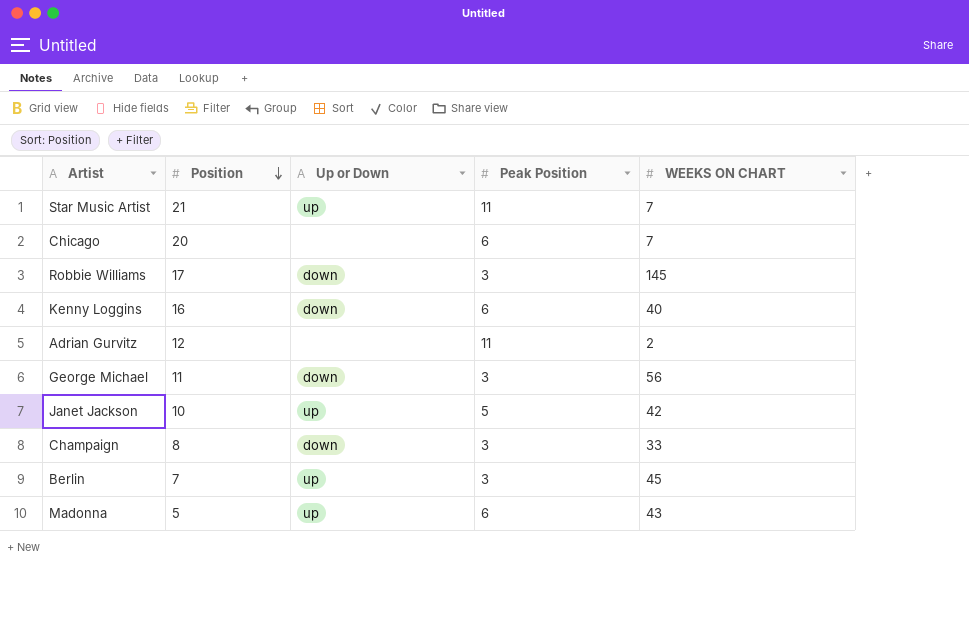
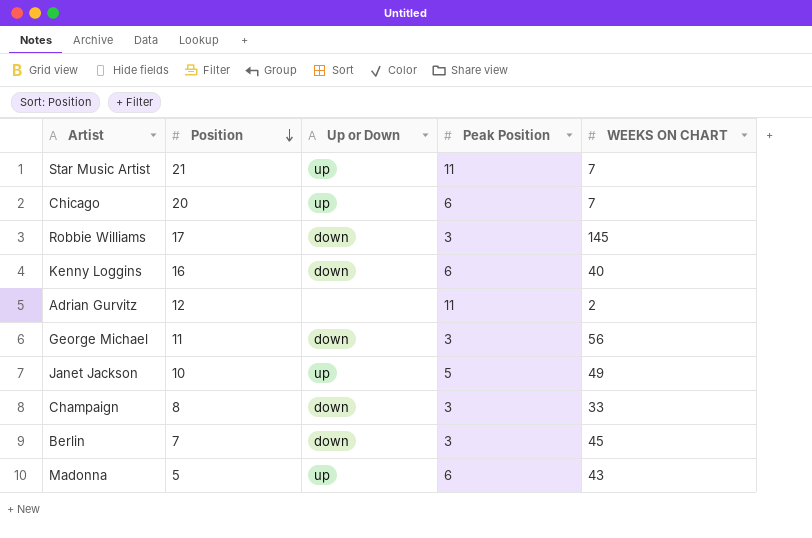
Chicago | Up or Down: none -> up
Janet Jackson | WEEKS ON CHART: 42 -> 49
Berlin | Up or Down: up -> down

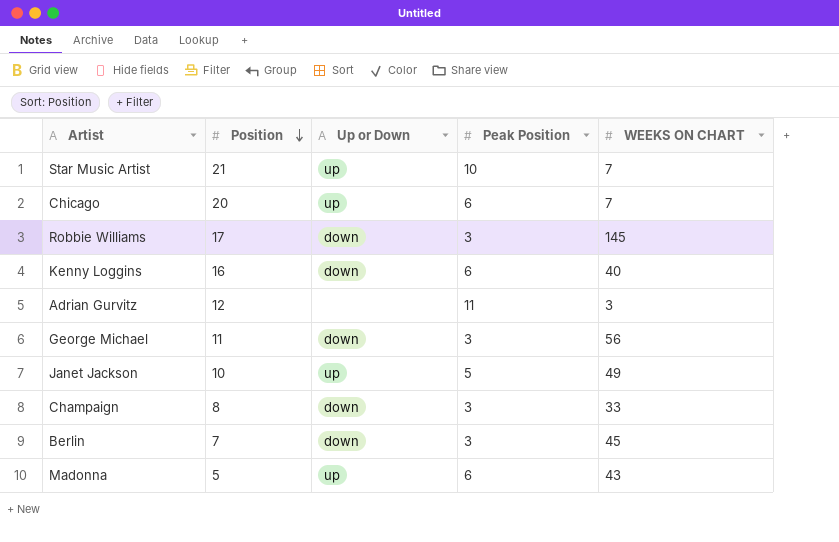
Star Music Artist | Peak Position: 11 -> 10
Adrian Gurvitz | WEEKS ON CHART: 2 -> 3

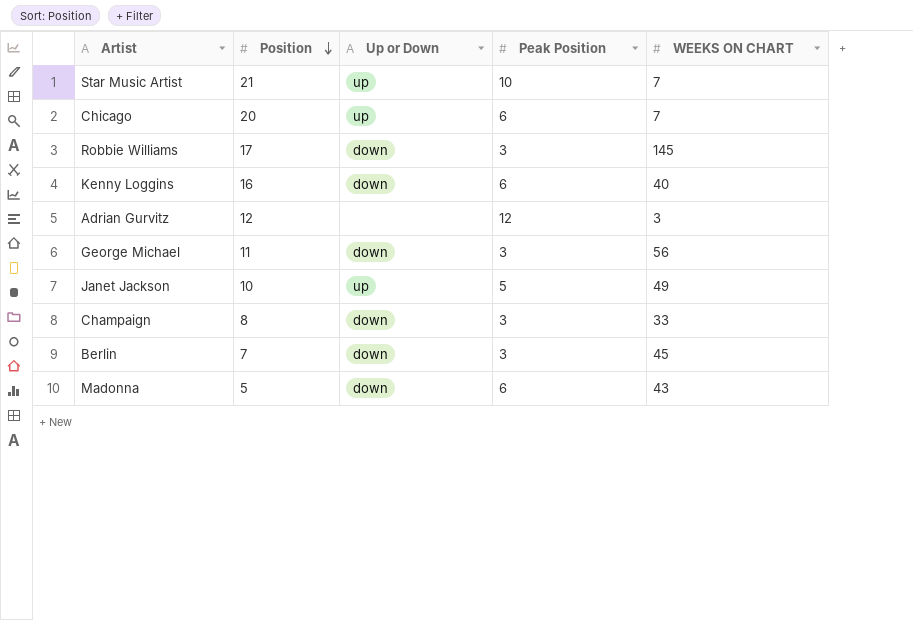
Adrian Gurvitz | Peak Position: 11 -> 12
Madonna | Up or Down: up -> down

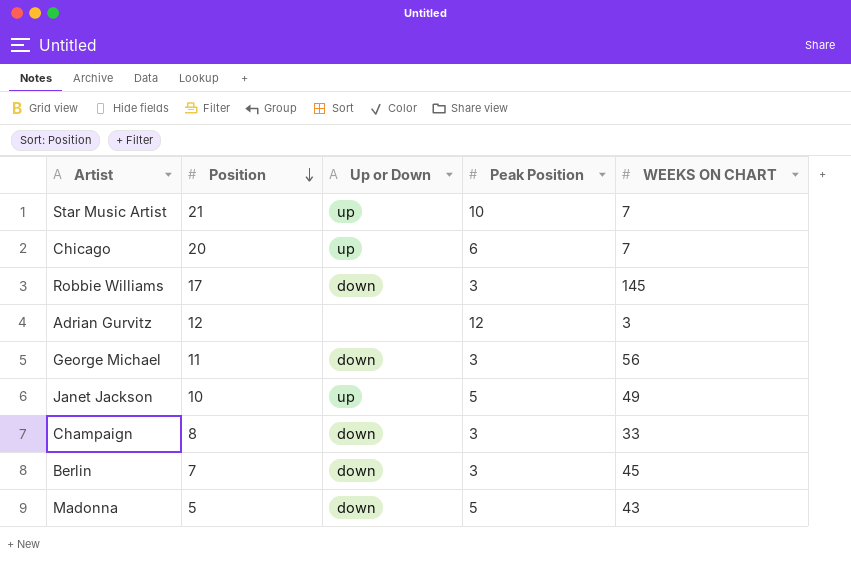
row Kenny Loggins: 16 | down | 6 | 40 -> none
Madonna | Peak Position: 6 -> 5

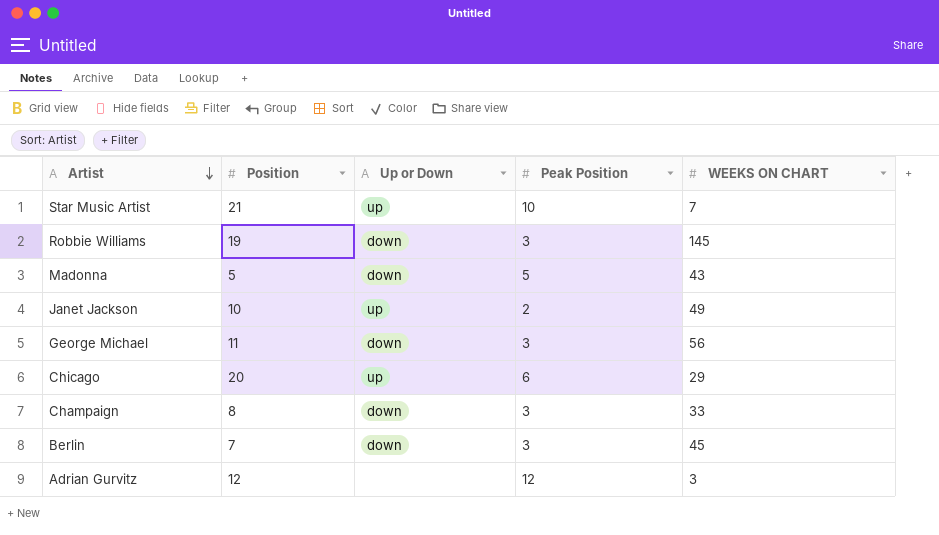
row order: Position descending -> Artist descending
Robbie Williams | Position: 17 -> 19
Janet Jackson | Peak Position: 5 -> 2
Chicago | WEEKS ON CHART: 7 -> 29

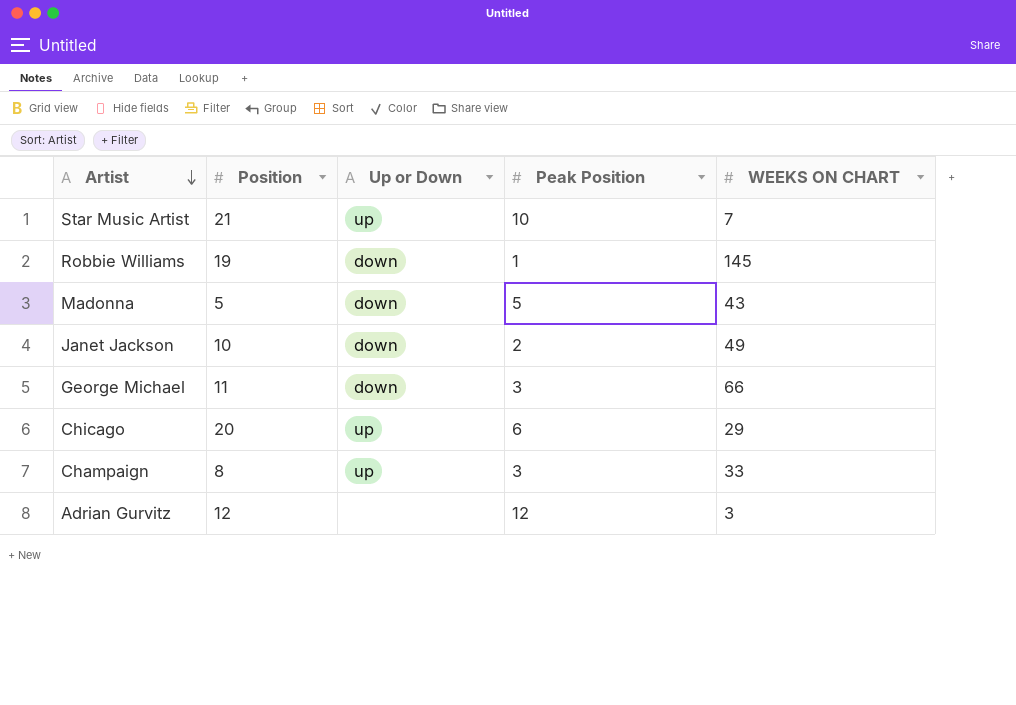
row Berlin: 7 | down | 3 | 45 -> none
Robbie Williams | Peak Position: 3 -> 1
Janet Jackson | Up or Down: up -> down
George Michael | WEEKS ON CHART: 56 -> 66
Champaign | Up or Down: down -> up

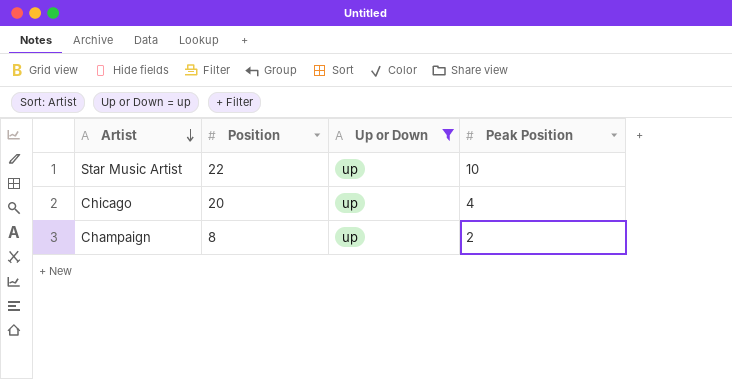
filter: none -> Up or Down = up
column WEEKS ON CHART | position: 5 -> none
Star Music Artist | Position: 21 -> 22
Chicago | Peak Position: 6 -> 4
Champaign | Peak Position: 3 -> 2

